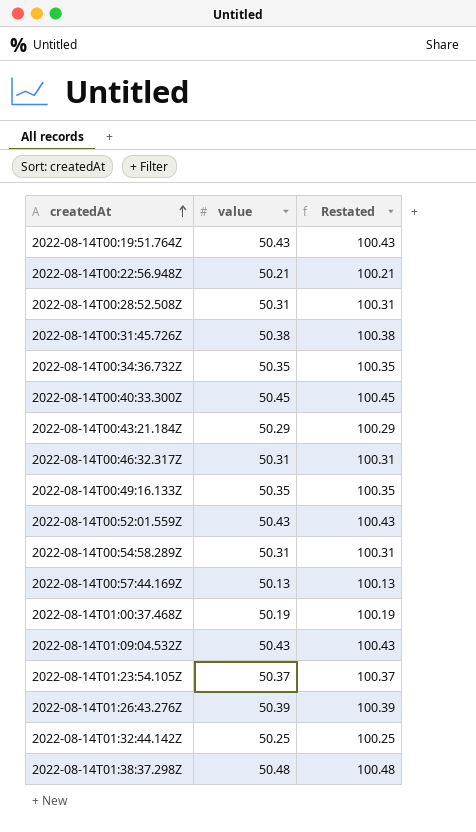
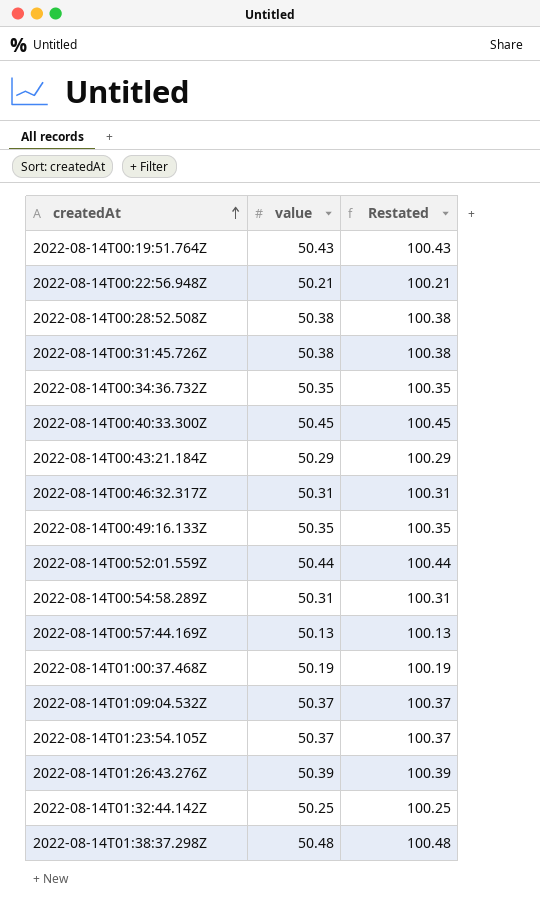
2022-08-14T00:28:52.508Z | value: 50.31 -> 50.38
2022-08-14T00:28:52.508Z | Restated: 100.31 -> 100.38
2022-08-14T00:52:01.559Z | value: 50.43 -> 50.44
2022-08-14T00:52:01.559Z | Restated: 100.43 -> 100.44
2022-08-14T01:09:04.532Z | value: 50.43 -> 50.37
2022-08-14T01:09:04.532Z | Restated: 100.43 -> 100.37

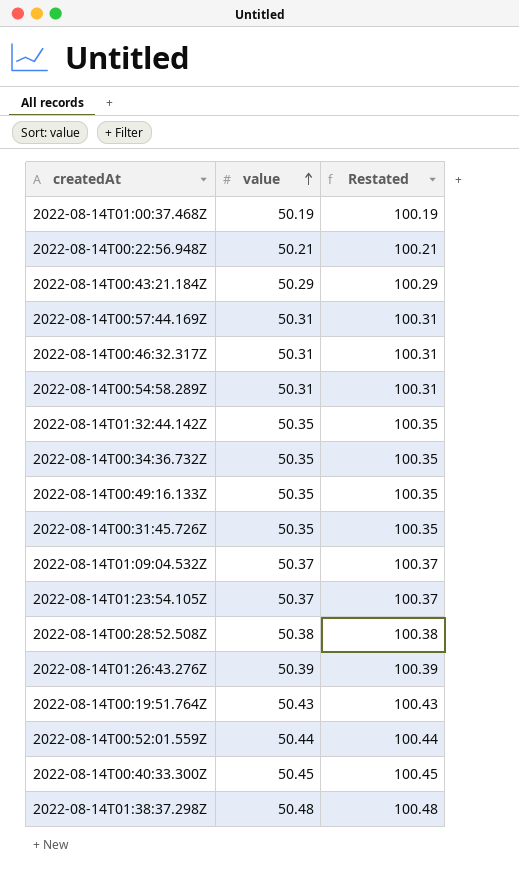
row order: createdAt ascending -> value ascending
2022-08-14T00:57:44.169Z | value: 50.13 -> 50.31
2022-08-14T00:57:44.169Z | Restated: 100.13 -> 100.31
2022-08-14T01:32:44.142Z | value: 50.25 -> 50.35
2022-08-14T01:32:44.142Z | Restated: 100.25 -> 100.35
2022-08-14T00:31:45.726Z | value: 50.38 -> 50.35
2022-08-14T00:31:45.726Z | Restated: 100.38 -> 100.35

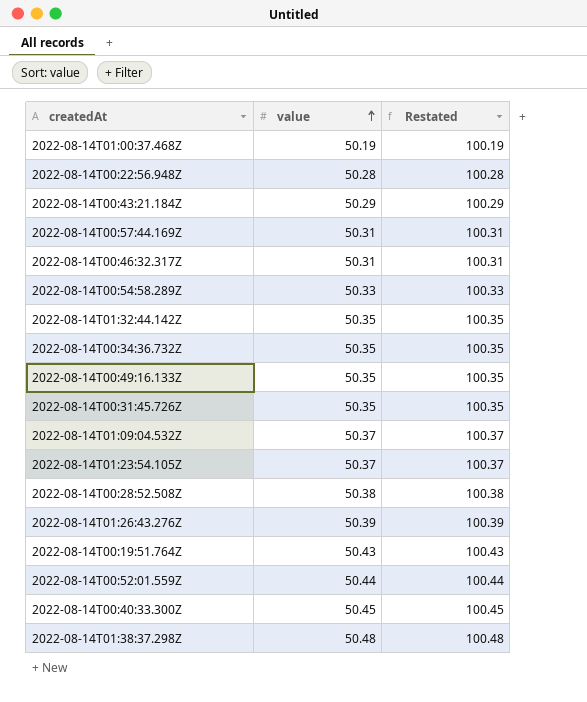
2022-08-14T00:22:56.948Z | value: 50.21 -> 50.28
2022-08-14T00:22:56.948Z | Restated: 100.21 -> 100.28
2022-08-14T00:54:58.289Z | value: 50.31 -> 50.33
2022-08-14T00:54:58.289Z | Restated: 100.31 -> 100.33

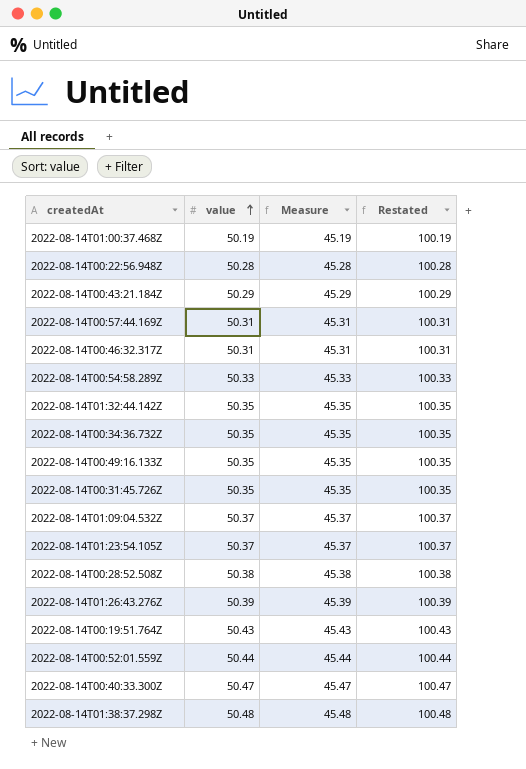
column Measure | formula: none -> [value] - 5
2022-08-14T00:40:33.300Z | value: 50.45 -> 50.47
2022-08-14T00:40:33.300Z | Restated: 100.45 -> 100.47

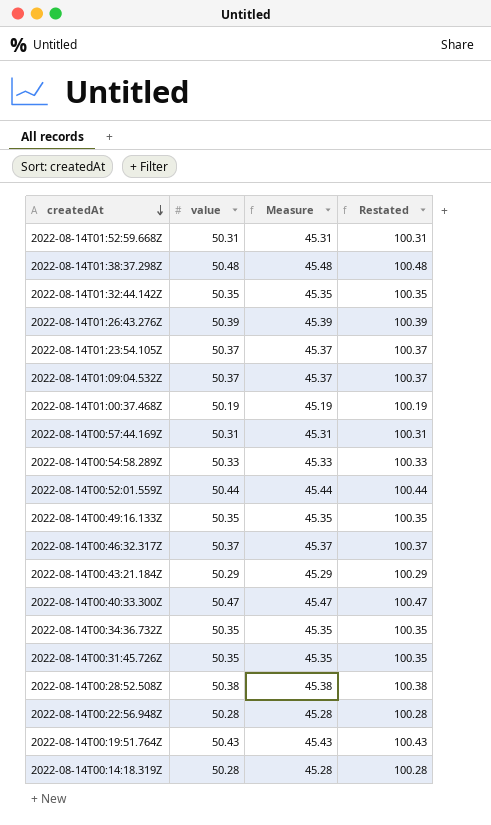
row order: value ascending -> createdAt descending
row 2022-08-14T01:52:59.668Z: none -> 50.31 | 45.31 | 100.31
2022-08-14T00:46:32.317Z | value: 50.31 -> 50.37
2022-08-14T00:46:32.317Z | Measure: 45.31 -> 45.37
2022-08-14T00:46:32.317Z | Restated: 100.31 -> 100.37
row 2022-08-14T00:14:18.319Z: none -> 50.28 | 45.28 | 100.28

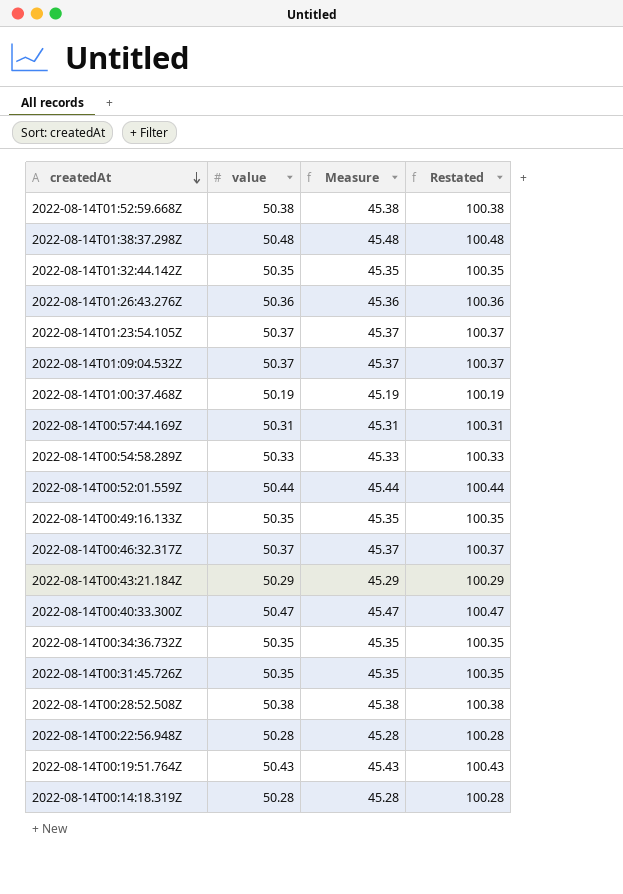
2022-08-14T01:52:59.668Z | value: 50.31 -> 50.38
2022-08-14T01:52:59.668Z | Measure: 45.31 -> 45.38
2022-08-14T01:52:59.668Z | Restated: 100.31 -> 100.38
2022-08-14T01:26:43.276Z | value: 50.39 -> 50.36
2022-08-14T01:26:43.276Z | Measure: 45.39 -> 45.36
2022-08-14T01:26:43.276Z | Restated: 100.39 -> 100.36

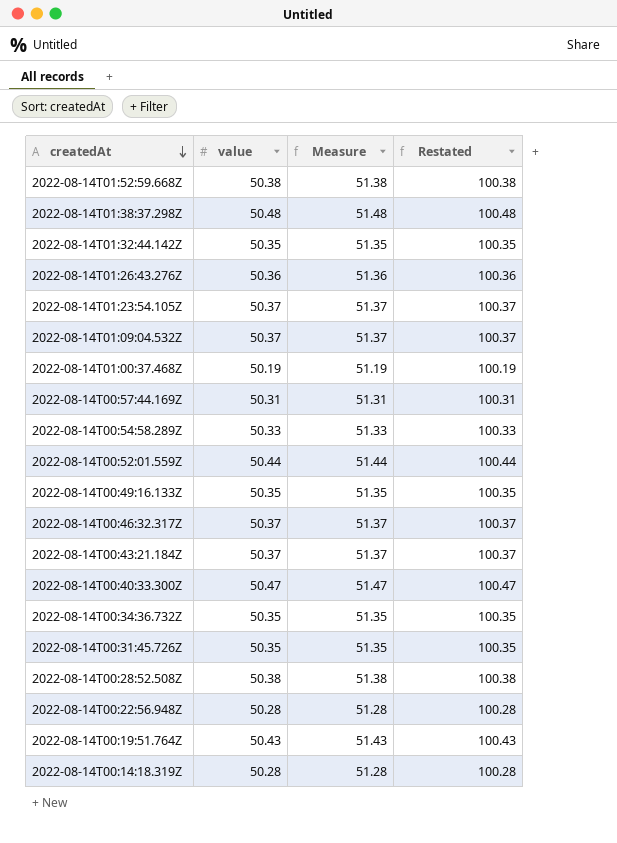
column Measure | formula: [value] - 5 -> [value] + 1
2022-08-14T00:43:21.184Z | value: 50.29 -> 50.37
2022-08-14T00:43:21.184Z | Restated: 100.29 -> 100.37

